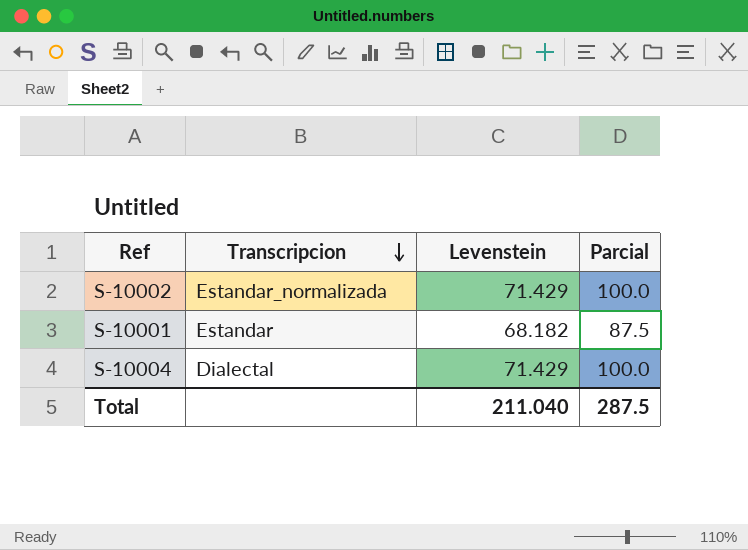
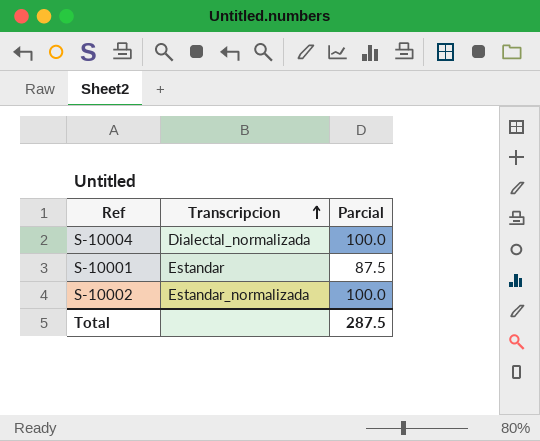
row order: Transcripcion descending -> Transcripcion ascending
column Levenstein | position: 3 -> none
S-10004 | Transcripcion: Dialectal -> Dialectal_normalizada

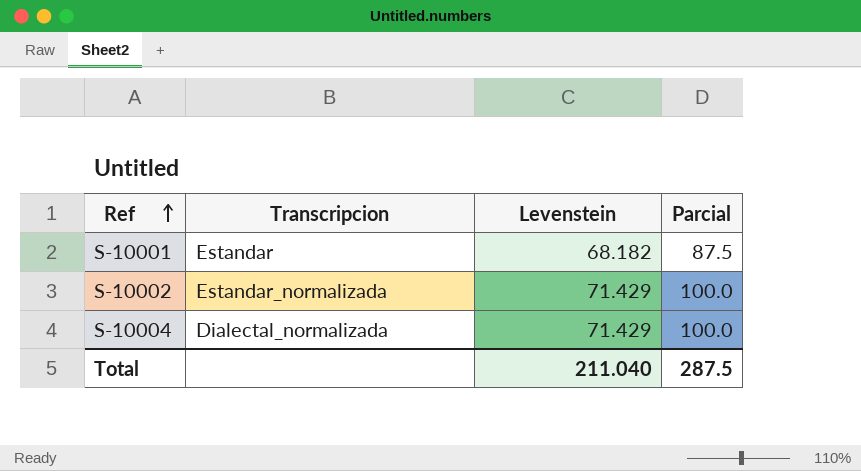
row order: Transcripcion ascending -> Ref ascending
column Levenstein | position: none -> 3

